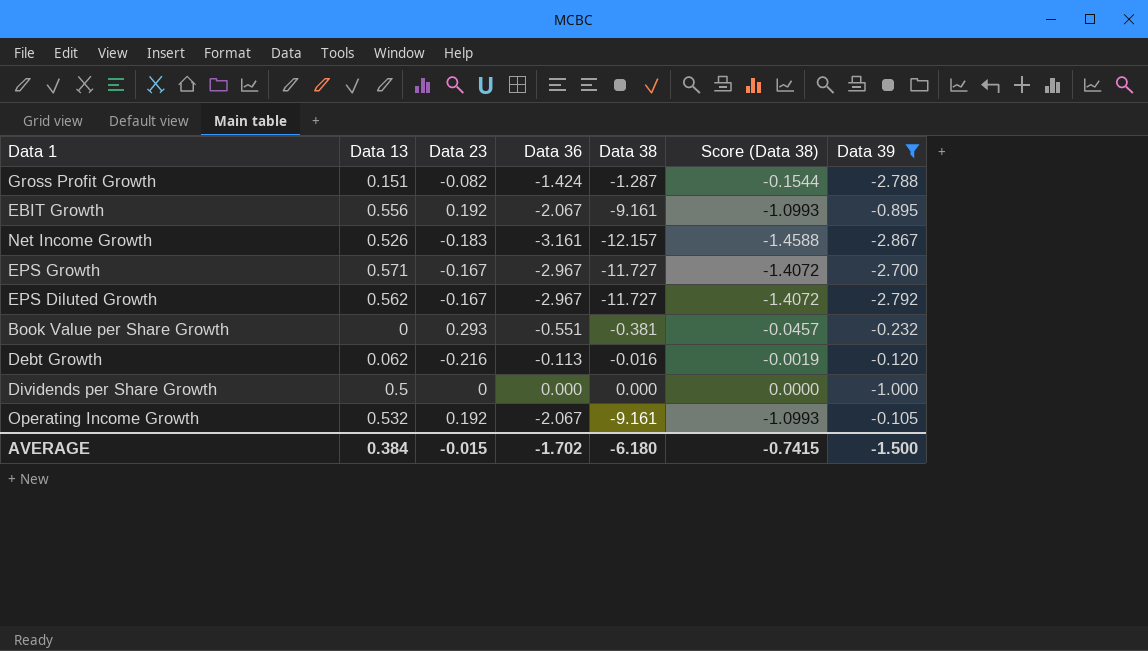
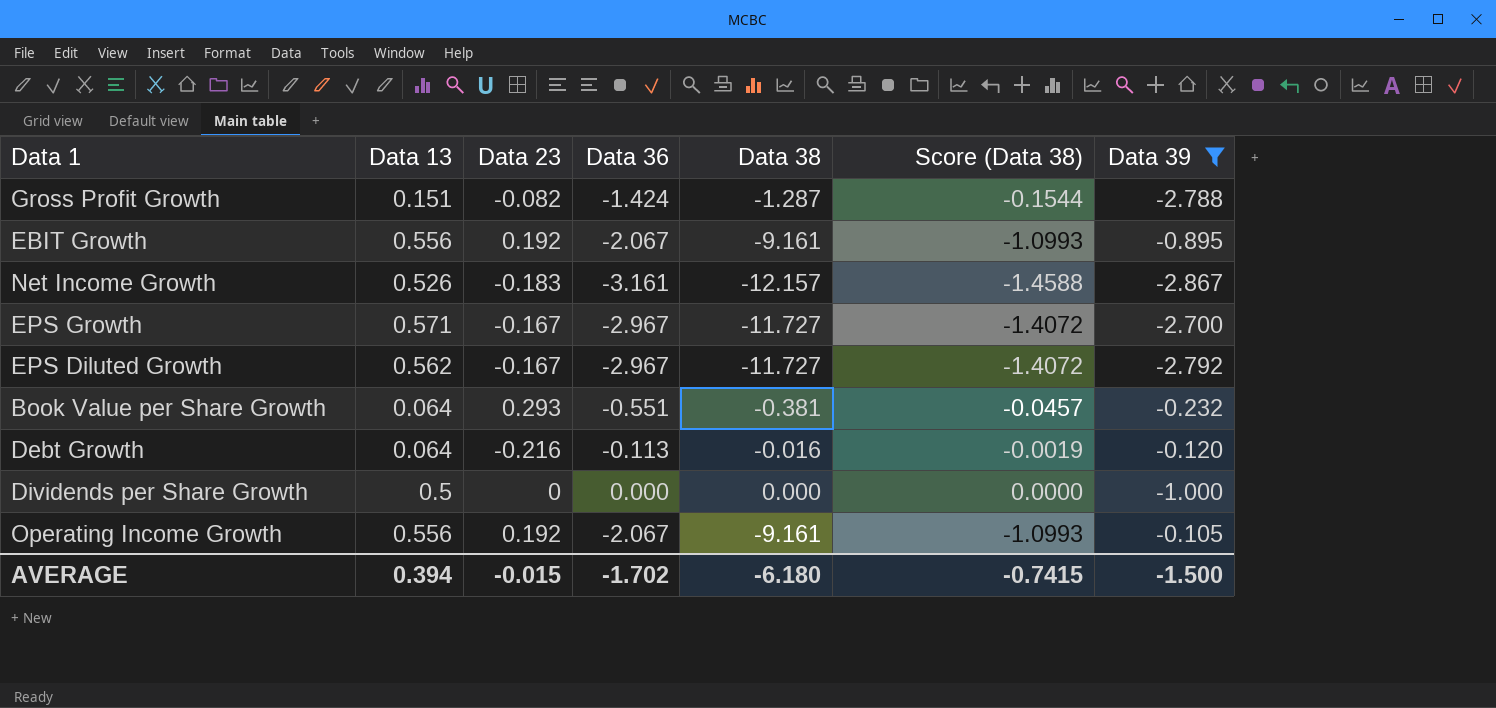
Book Value per Share Growth | Data 13: 0 -> 0.064
Debt Growth | Data 13: 0.062 -> 0.064
Operating Income Growth | Data 13: 0.532 -> 0.556
AVERAGE | Data 13: 0.384 -> 0.394

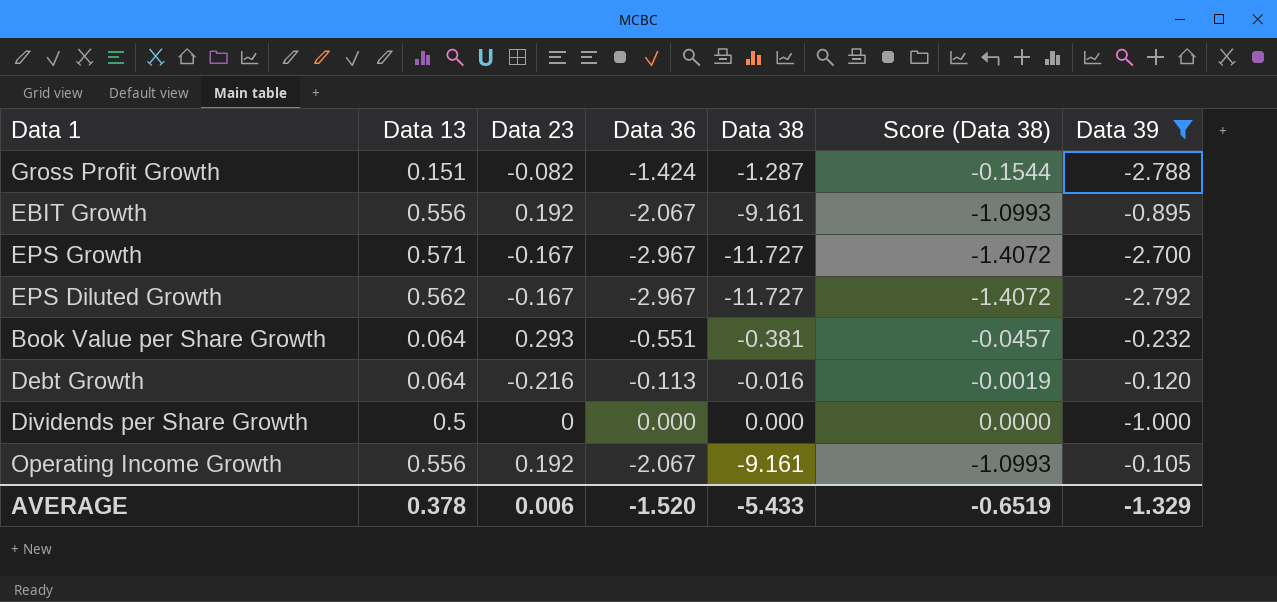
row Net Income Growth: 0.526 | -0.183 | -3.161 | -12.157 | -1.4588 | -2.867 -> none
AVERAGE | Data 13: 0.394 -> 0.378
AVERAGE | Data 23: -0.015 -> 0.006
AVERAGE | Data 36: -1.702 -> -1.520
AVERAGE | Data 38: -6.180 -> -5.433
AVERAGE | Score (Data 38): -0.7415 -> -0.6519
AVERAGE | Data 39: -1.500 -> -1.329

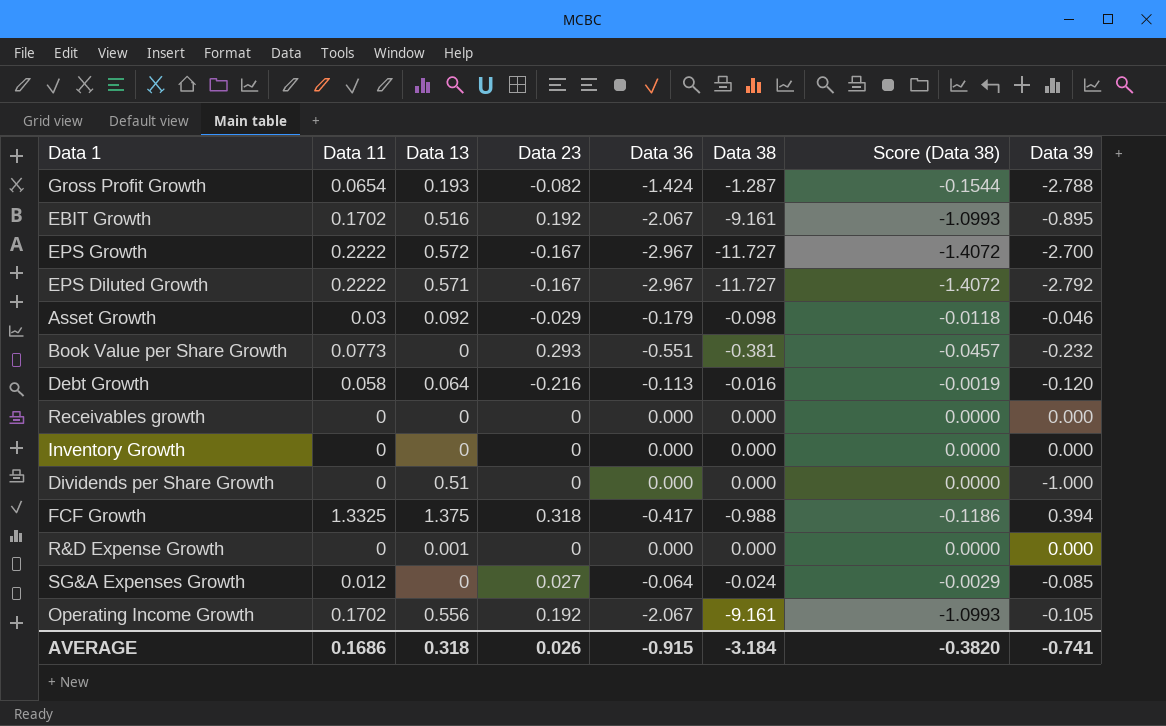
filter: Data 39 <= -0.105 -> none
column Data 11 | position: none -> 2
Gross Profit Growth | Data 13: 0.151 -> 0.193
EBIT Growth | Data 13: 0.556 -> 0.516
EPS Growth | Data 13: 0.571 -> 0.572
EPS Diluted Growth | Data 13: 0.562 -> 0.571
Book Value per Share Growth | Data 13: 0.064 -> 0
Dividends per Share Growth | Data 13: 0.5 -> 0.51
AVERAGE | Data 13: 0.378 -> 0.318
AVERAGE | Data 23: 0.006 -> 0.026
AVERAGE | Data 36: -1.520 -> -0.915
AVERAGE | Data 38: -5.433 -> -3.184
AVERAGE | Score (Data 38): -0.6519 -> -0.3820
AVERAGE | Data 39: -1.329 -> -0.741

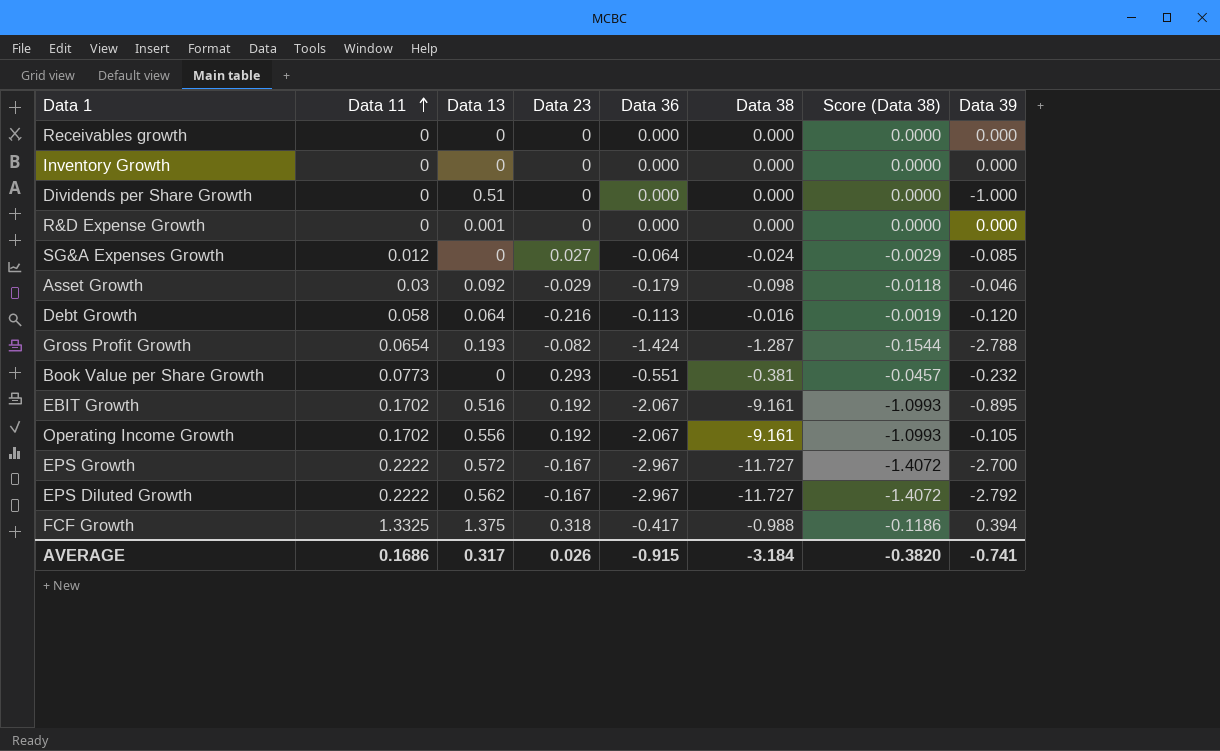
row order: none -> Data 11 ascending
EPS Diluted Growth | Data 13: 0.571 -> 0.562
AVERAGE | Data 13: 0.318 -> 0.317

